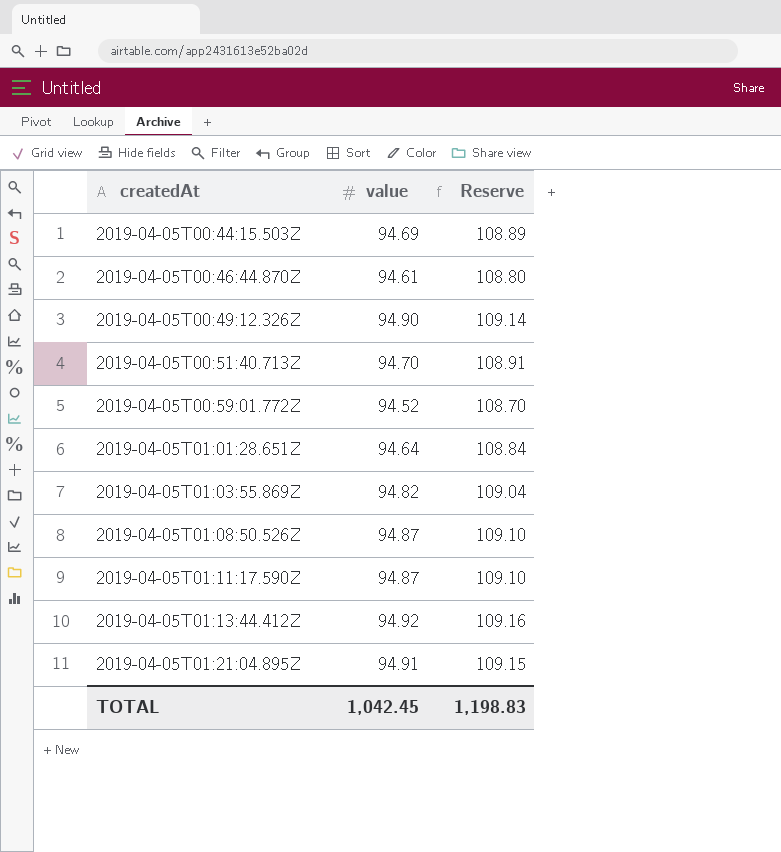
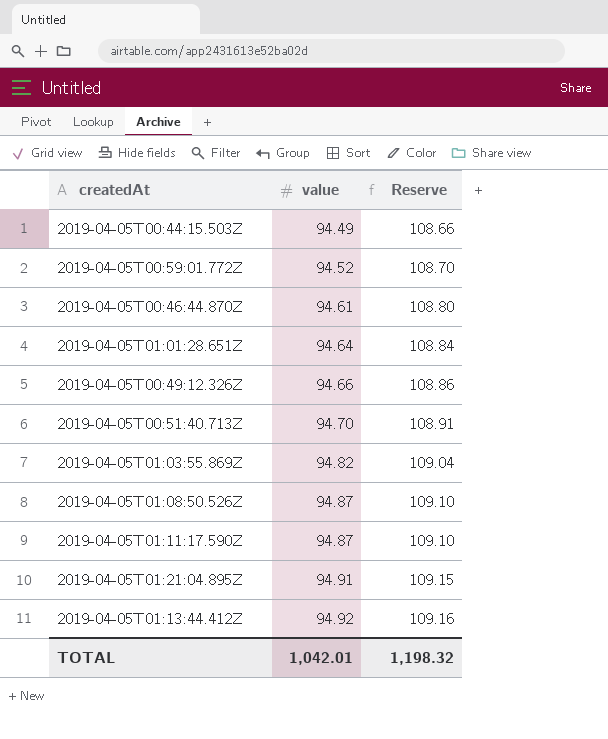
row order: createdAt ascending -> value ascending
2019-04-05T00:44:15.503Z | value: 94.69 -> 94.49
2019-04-05T00:44:15.503Z | Reserve: 108.89 -> 108.66
2019-04-05T00:49:12.326Z | value: 94.90 -> 94.66
2019-04-05T00:49:12.326Z | Reserve: 109.14 -> 108.86
TOTAL | value: 1,042.45 -> 1,042.01
TOTAL | Reserve: 1,198.83 -> 1,198.32

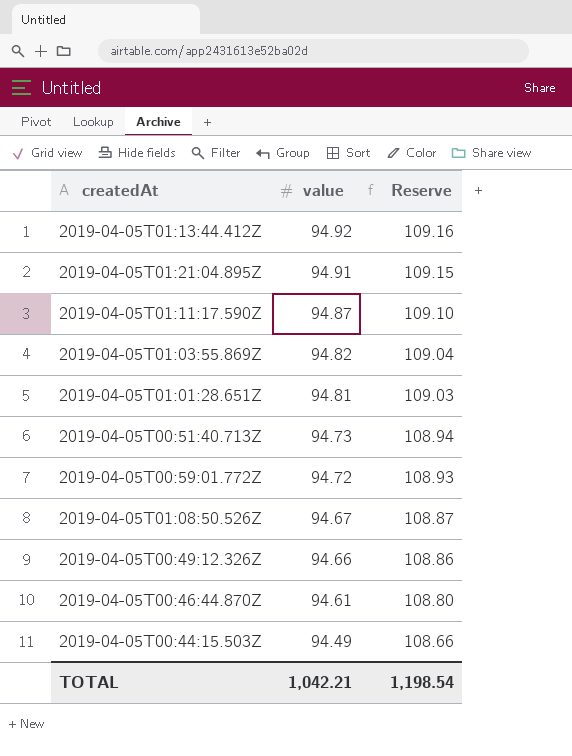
row order: value ascending -> value descending
2019-04-05T01:01:28.651Z | value: 94.64 -> 94.81
2019-04-05T01:01:28.651Z | Reserve: 108.84 -> 109.03
2019-04-05T00:51:40.713Z | value: 94.70 -> 94.73
2019-04-05T00:51:40.713Z | Reserve: 108.91 -> 108.94
2019-04-05T00:59:01.772Z | value: 94.52 -> 94.72
2019-04-05T00:59:01.772Z | Reserve: 108.70 -> 108.93
2019-04-05T01:08:50.526Z | value: 94.87 -> 94.67
2019-04-05T01:08:50.526Z | Reserve: 109.10 -> 108.87
TOTAL | value: 1,042.01 -> 1,042.21
TOTAL | Reserve: 1,198.32 -> 1,198.54

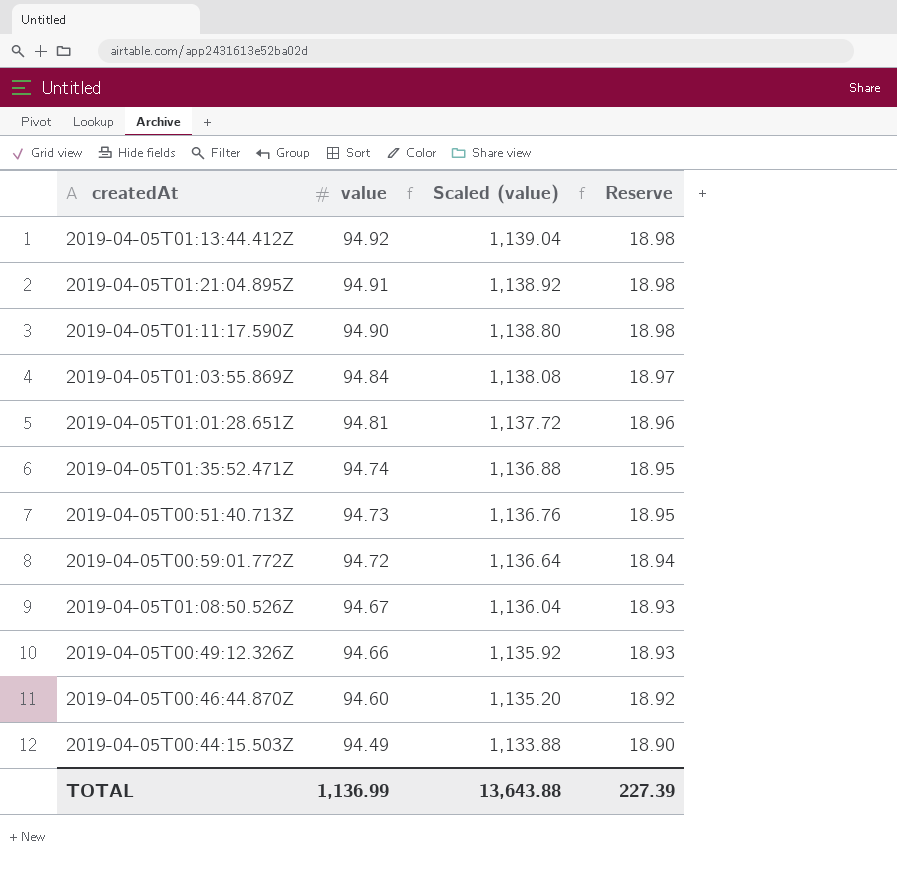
column Scaled (value) | formula: none -> [value] * 12
column Reserve | formula: [value] * 1.15 -> [value] * 0.2
2019-04-05T01:11:17.590Z | value: 94.87 -> 94.90
2019-04-05T01:03:55.869Z | value: 94.82 -> 94.84
row 2019-04-05T01:35:52.471Z: none -> 94.74 | 1,136.88 | 18.95
2019-04-05T00:46:44.870Z | value: 94.61 -> 94.60
TOTAL | value: 1,042.21 -> 1,136.99
TOTAL | Reserve: 1,198.54 -> 227.39

